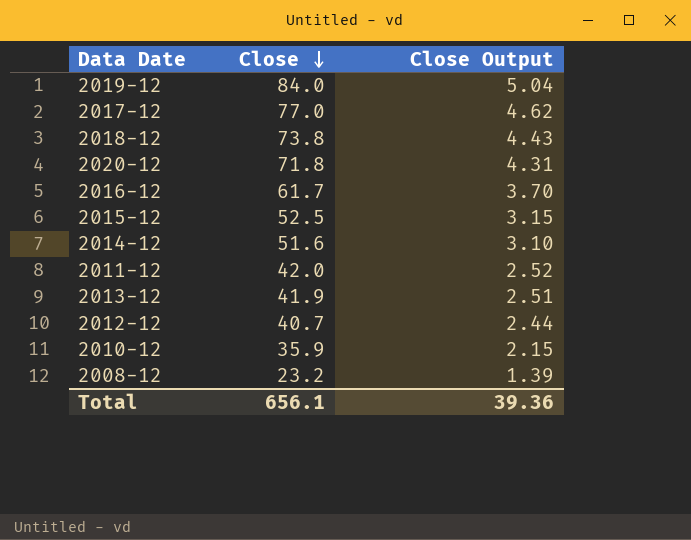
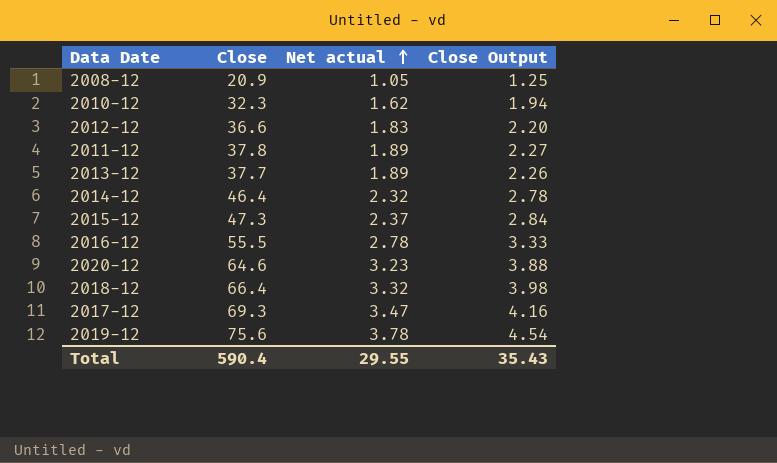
row order: Close descending -> Net actual ascending
column Net actual | formula: none -> [Close] * 0.05
2008-12 | Close: 23.2 -> 20.9
2008-12 | Close Output: 1.39 -> 1.25
2010-12 | Close: 35.9 -> 32.3
2010-12 | Close Output: 2.15 -> 1.94
2012-12 | Close: 40.7 -> 36.6
2012-12 | Close Output: 2.44 -> 2.20
2011-12 | Close: 42.0 -> 37.8
2011-12 | Close Output: 2.52 -> 2.27
2013-12 | Close: 41.9 -> 37.7
2013-12 | Close Output: 2.51 -> 2.26
2014-12 | Close: 51.6 -> 46.4
2014-12 | Close Output: 3.10 -> 2.78
2015-12 | Close: 52.5 -> 47.3
2015-12 | Close Output: 3.15 -> 2.84
2016-12 | Close: 61.7 -> 55.5
2016-12 | Close Output: 3.70 -> 3.33
2020-12 | Close: 71.8 -> 64.6
2020-12 | Close Output: 4.31 -> 3.88
2018-12 | Close: 73.8 -> 66.4
2018-12 | Close Output: 4.43 -> 3.98
2017-12 | Close: 77.0 -> 69.3
2017-12 | Close Output: 4.62 -> 4.16
2019-12 | Close: 84.0 -> 75.6
2019-12 | Close Output: 5.04 -> 4.54
Total | Close: 656.1 -> 590.4
Total | Close Output: 39.36 -> 35.43

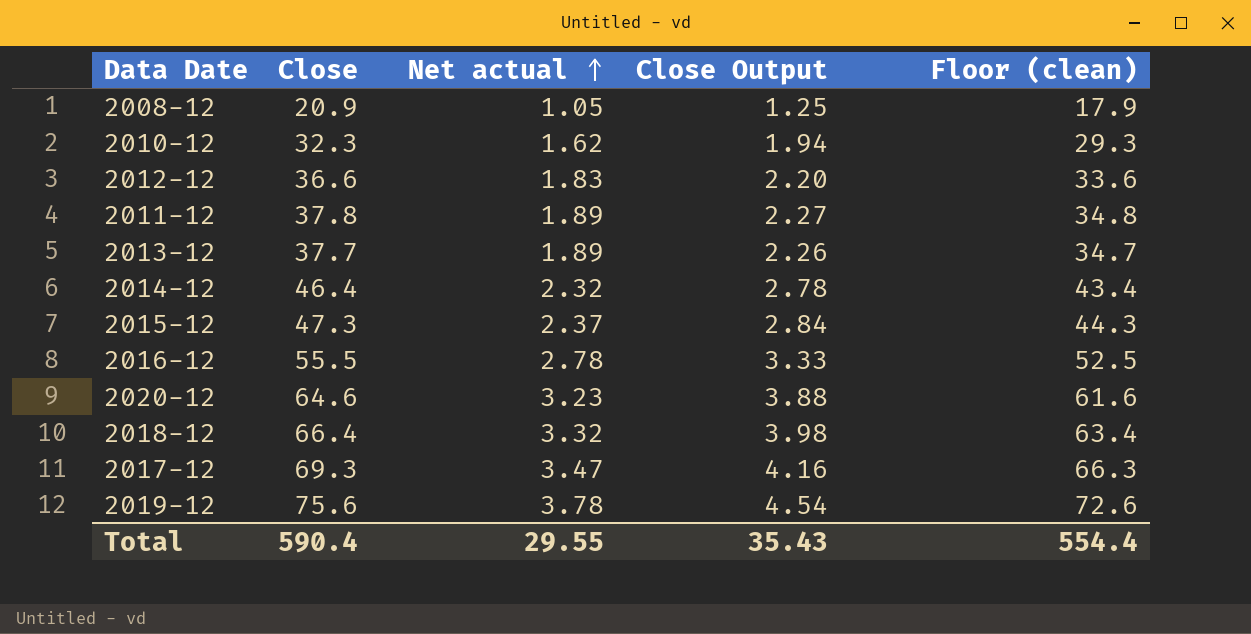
column Floor (clean) | formula: none -> [Close] - 3

